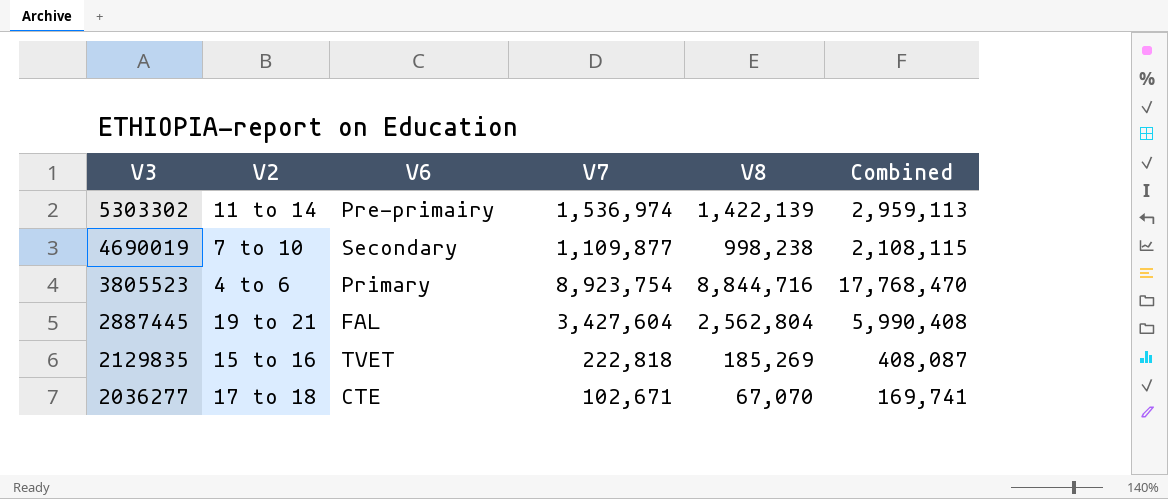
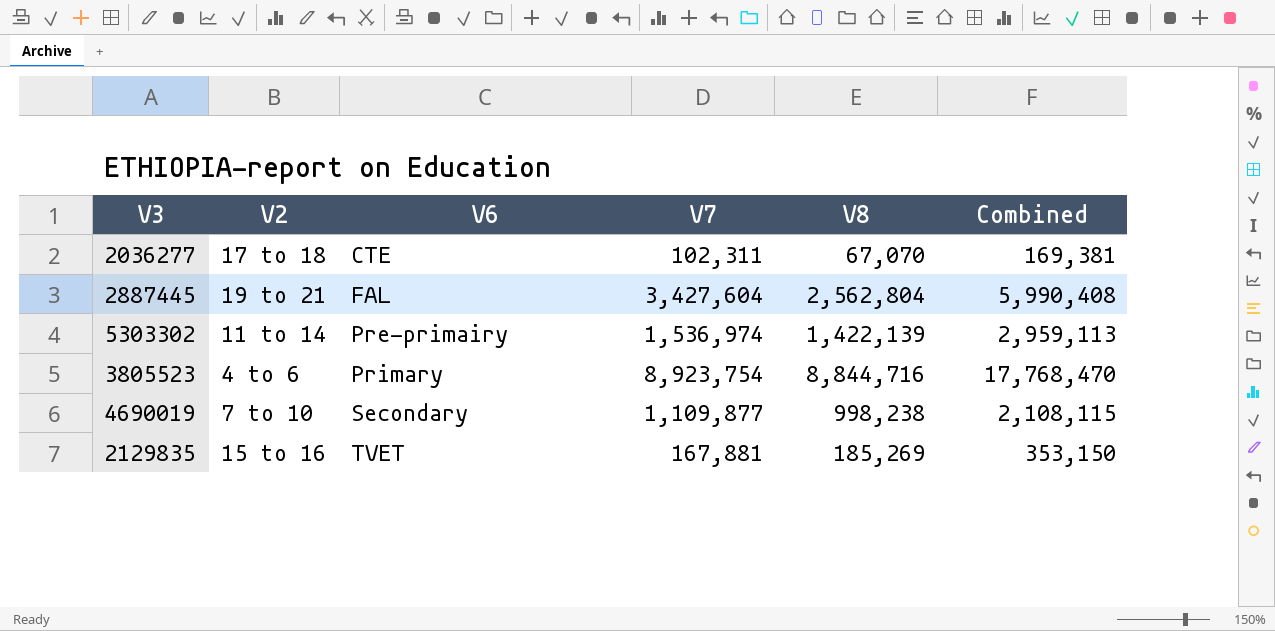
row order: V3 descending -> V6 ascending
2036277 | V7: 102,671 -> 102,311
2036277 | Combined: 169,741 -> 169,381
2129835 | V7: 222,818 -> 167,881
2129835 | Combined: 408,087 -> 353,150

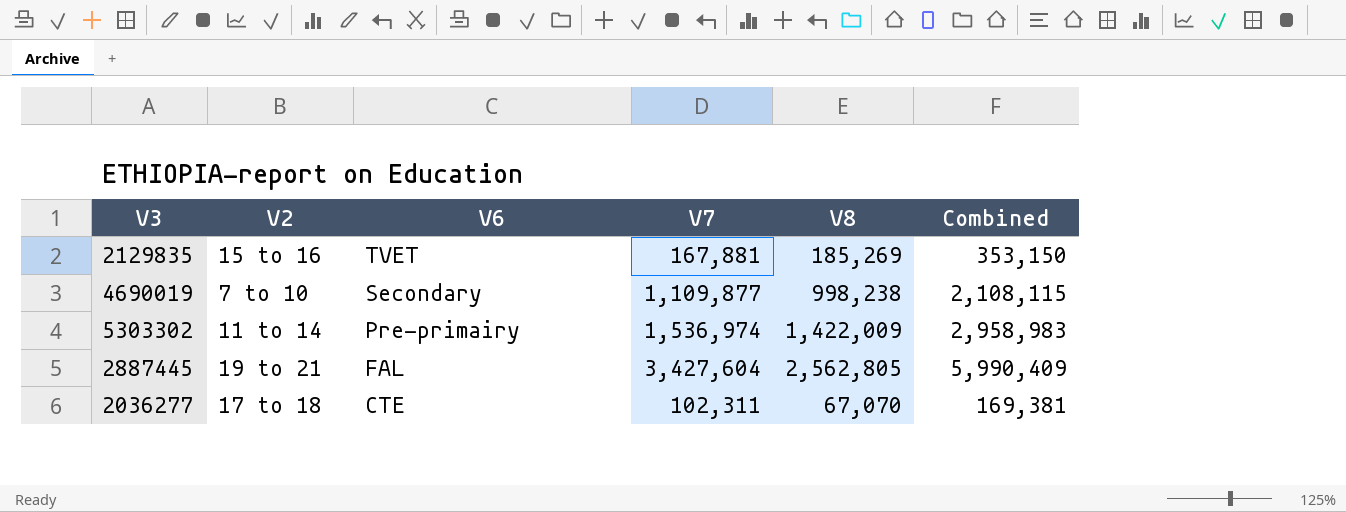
row order: V6 ascending -> V6 descending
row 3805523: 4 to 6 | Primary | 8,923,754 | 8,844,716 | 17,768,470 -> none
5303302 | V8: 1,422,139 -> 1,422,009
5303302 | Combined: 2,959,113 -> 2,958,983
2887445 | V8: 2,562,804 -> 2,562,805
2887445 | Combined: 5,990,408 -> 5,990,409

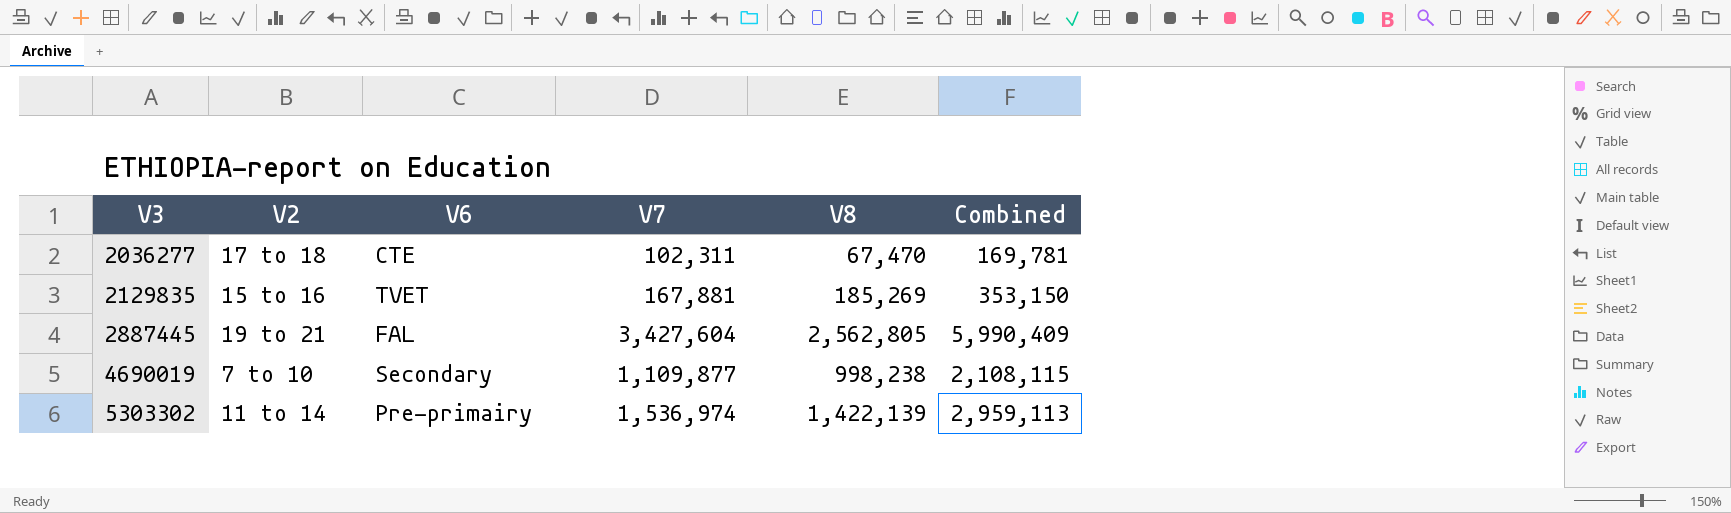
row order: V6 descending -> V3 ascending
2036277 | V8: 67,070 -> 67,470
2036277 | Combined: 169,381 -> 169,781
5303302 | V8: 1,422,009 -> 1,422,139
5303302 | Combined: 2,958,983 -> 2,959,113

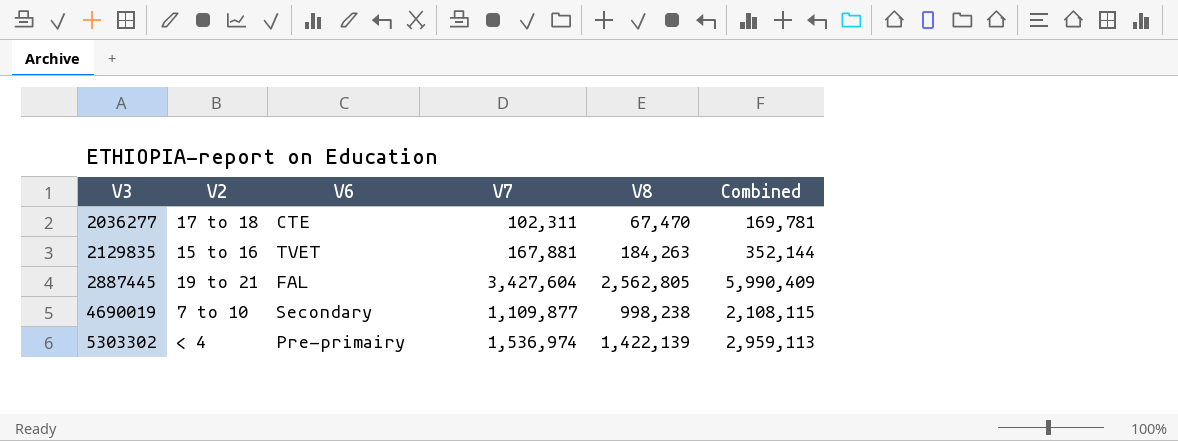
2129835 | V8: 185,269 -> 184,263
2129835 | Combined: 353,150 -> 352,144
5303302 | V2: 11 to 14 -> < 4

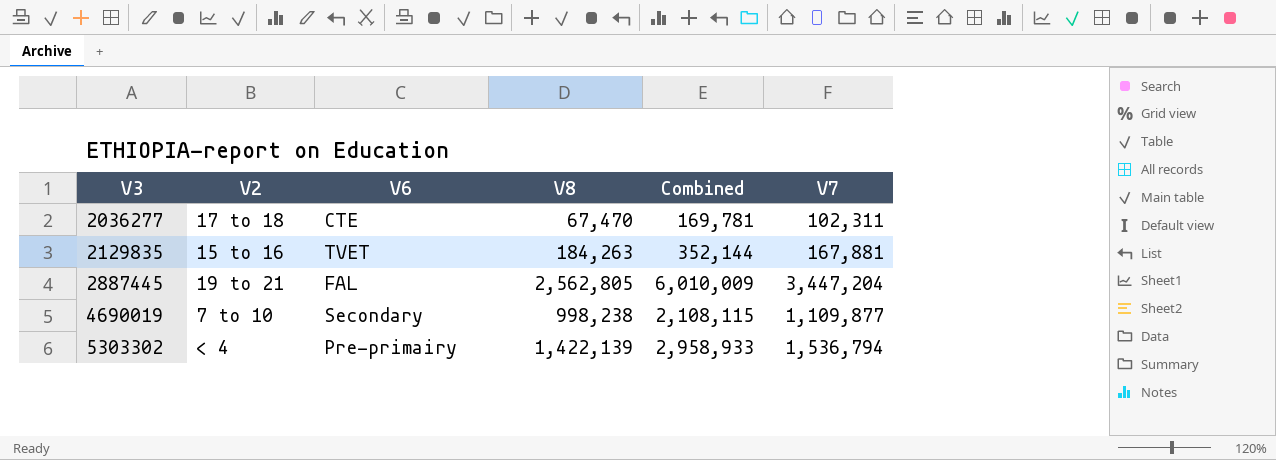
column V7 | position: 4 -> 6
2887445 | Combined: 5,990,409 -> 6,010,009
2887445 | V7: 3,427,604 -> 3,447,204
5303302 | Combined: 2,959,113 -> 2,958,933
5303302 | V7: 1,536,974 -> 1,536,794

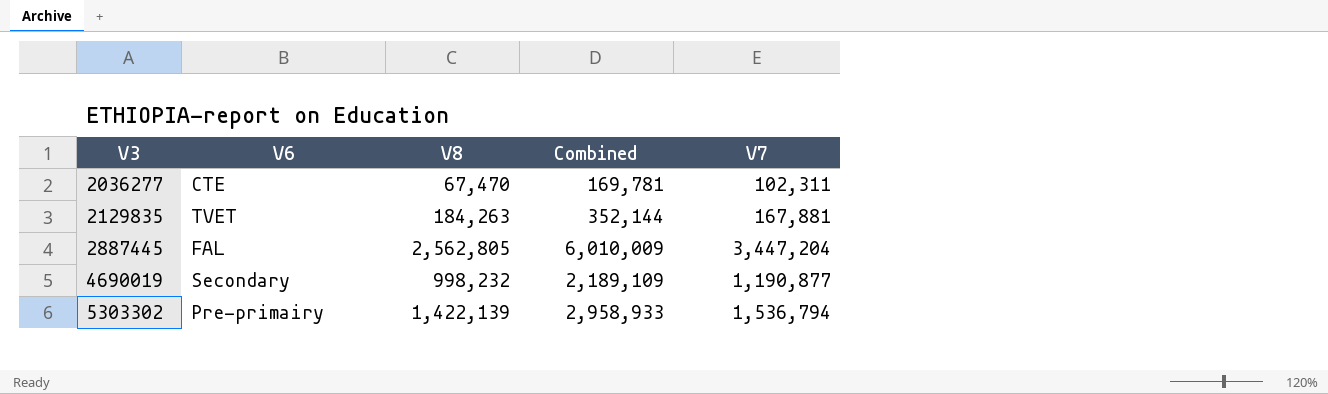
column V2 | position: 2 -> none
4690019 | V8: 998,238 -> 998,232
4690019 | Combined: 2,108,115 -> 2,189,109
4690019 | V7: 1,109,877 -> 1,190,877

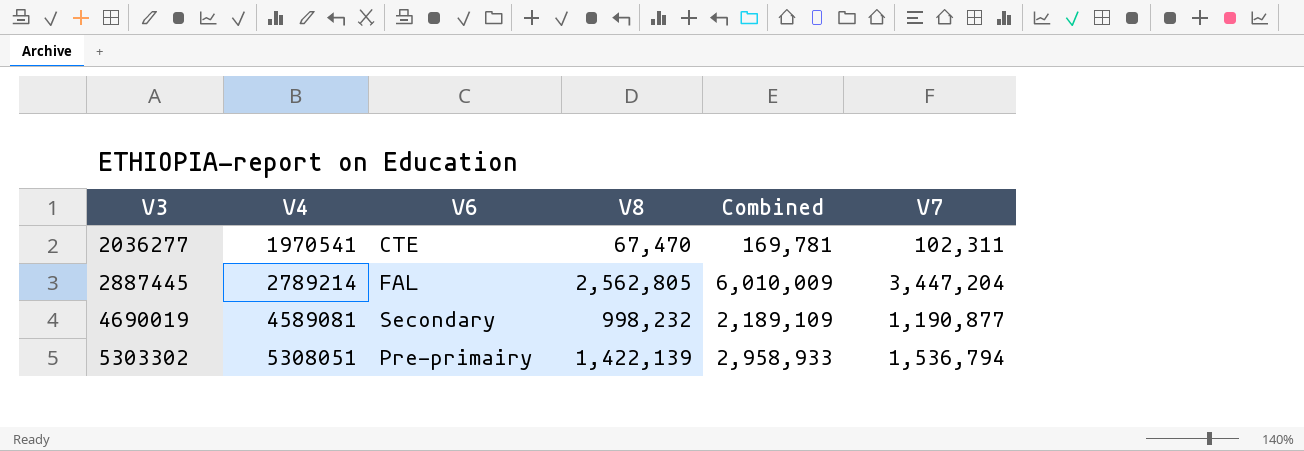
column V4 | position: none -> 2
row 2129835: TVET | 184,263 | 352,144 | 167,881 -> none

